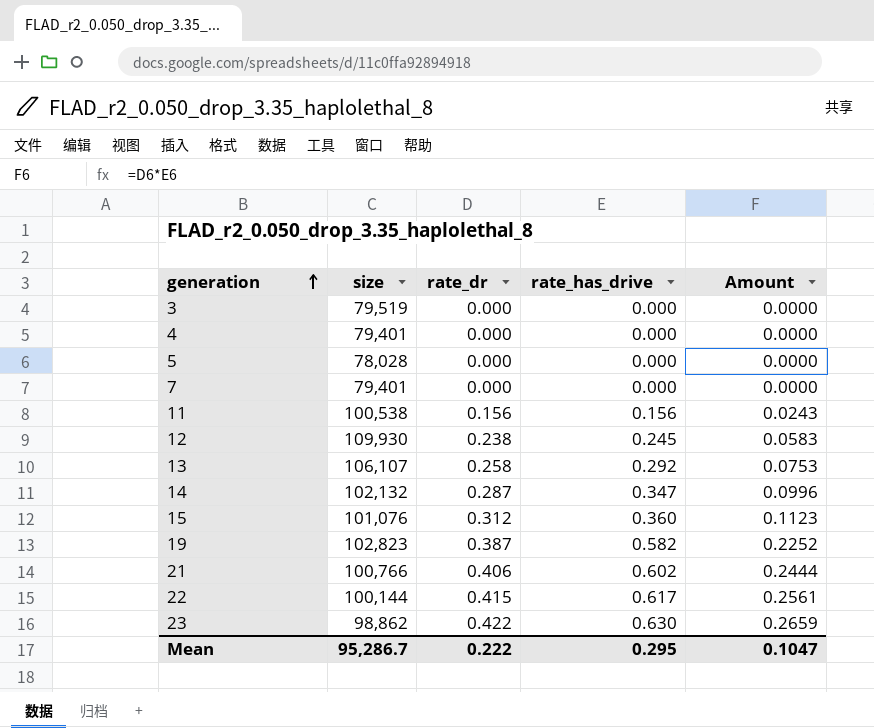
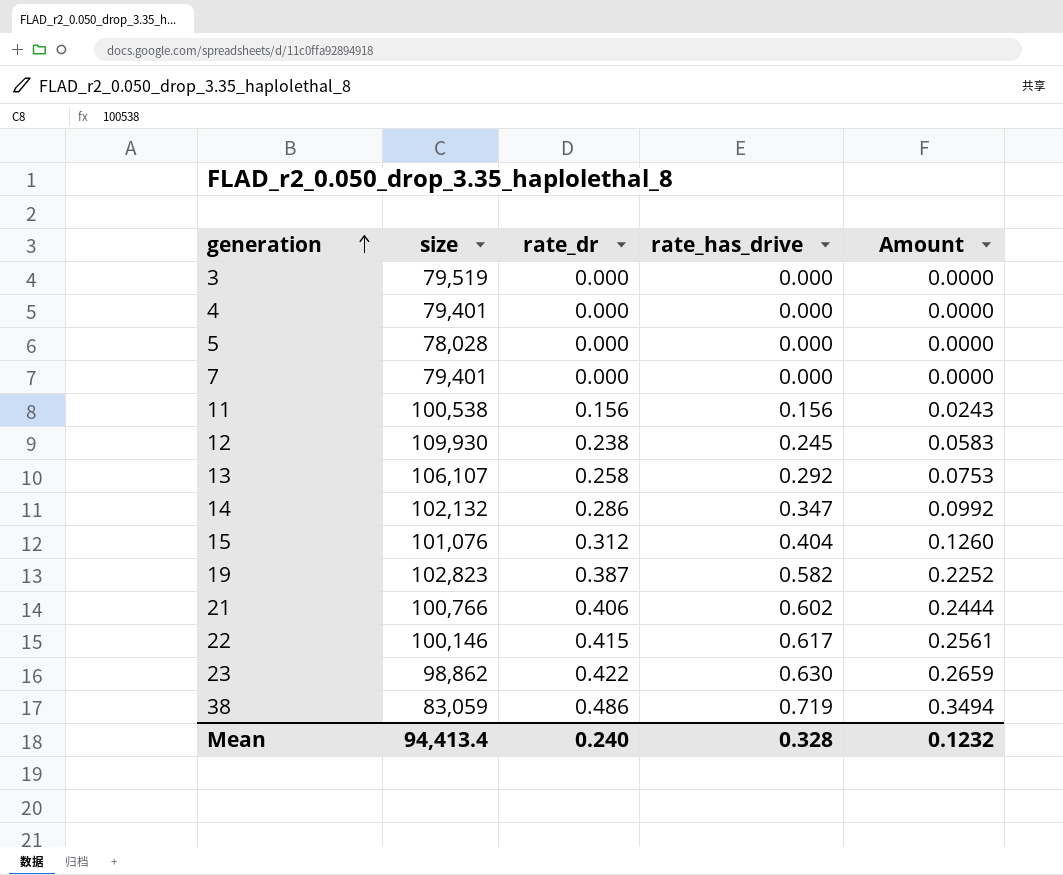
14 | rate_dr: 0.287 -> 0.286
14 | Amount: 0.0996 -> 0.0992
15 | rate_has_drive: 0.360 -> 0.404
15 | Amount: 0.1123 -> 0.1260
22 | size: 100,144 -> 100,146
row 38: none -> 83,059 | 0.486 | 0.719 | 0.3494
Mean | size: 95,286.7 -> 94,413.4
Mean | rate_dr: 0.222 -> 0.240
Mean | rate_has_drive: 0.295 -> 0.328
Mean | Amount: 0.1047 -> 0.1232

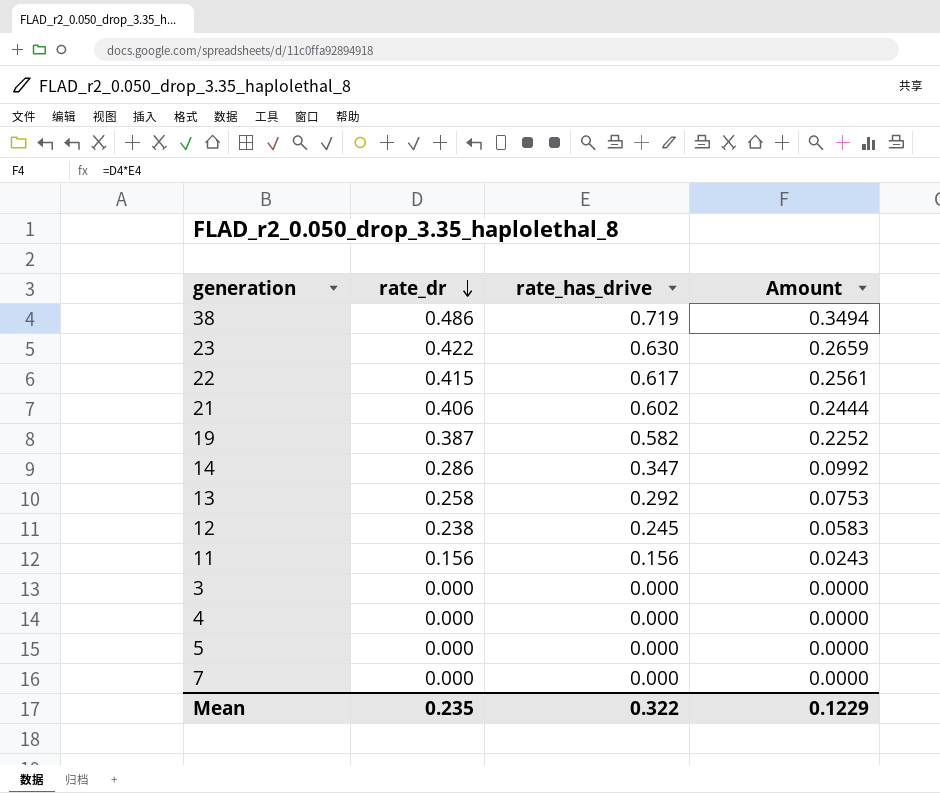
row order: generation ascending -> rate_dr descending
column size | position: 2 -> none
row 15: 101,076 | 0.312 | 0.404 | 0.1260 -> none
Mean | rate_dr: 0.240 -> 0.235
Mean | rate_has_drive: 0.328 -> 0.322
Mean | Amount: 0.1232 -> 0.1229

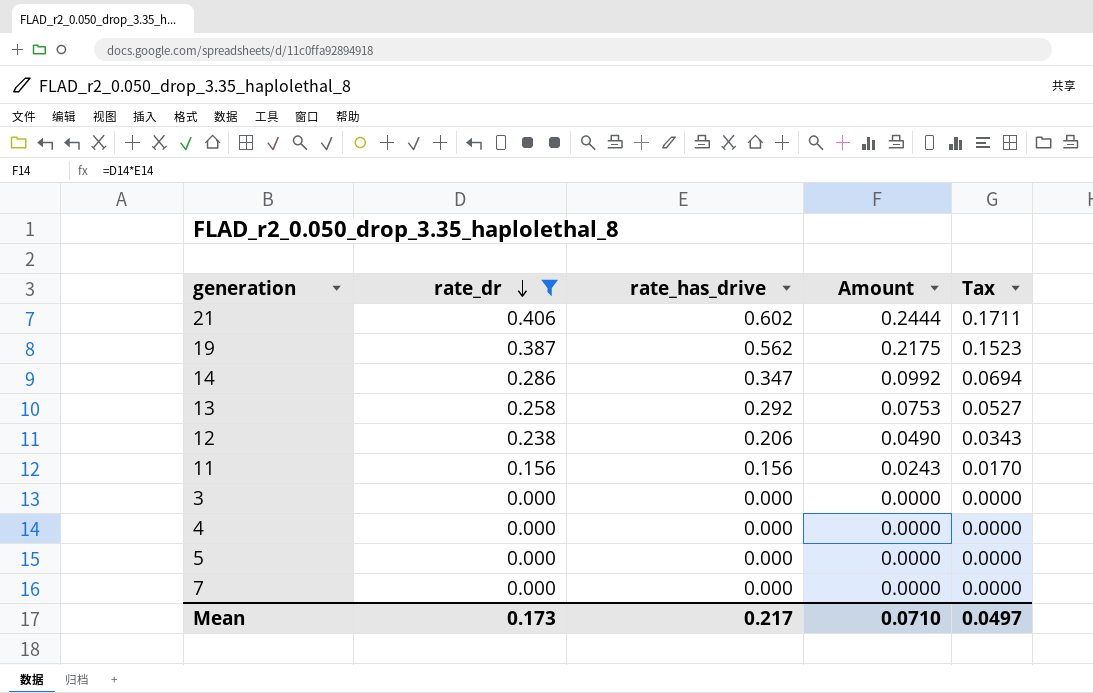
filter: none -> rate_dr <= 0.406
column Tax | formula: none -> [Amount] * 0.7
19 | rate_has_drive: 0.582 -> 0.562
19 | Amount: 0.2252 -> 0.2175
12 | rate_has_drive: 0.245 -> 0.206
12 | Amount: 0.0583 -> 0.0490
Mean | rate_dr: 0.235 -> 0.173
Mean | rate_has_drive: 0.322 -> 0.217
Mean | Amount: 0.1229 -> 0.0710

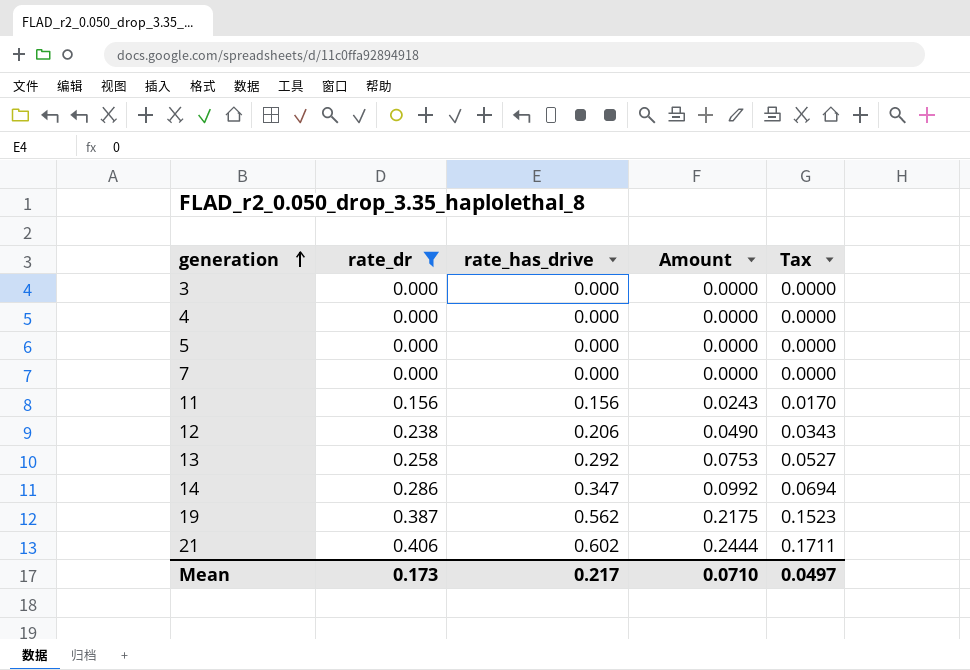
row order: rate_dr descending -> generation ascending

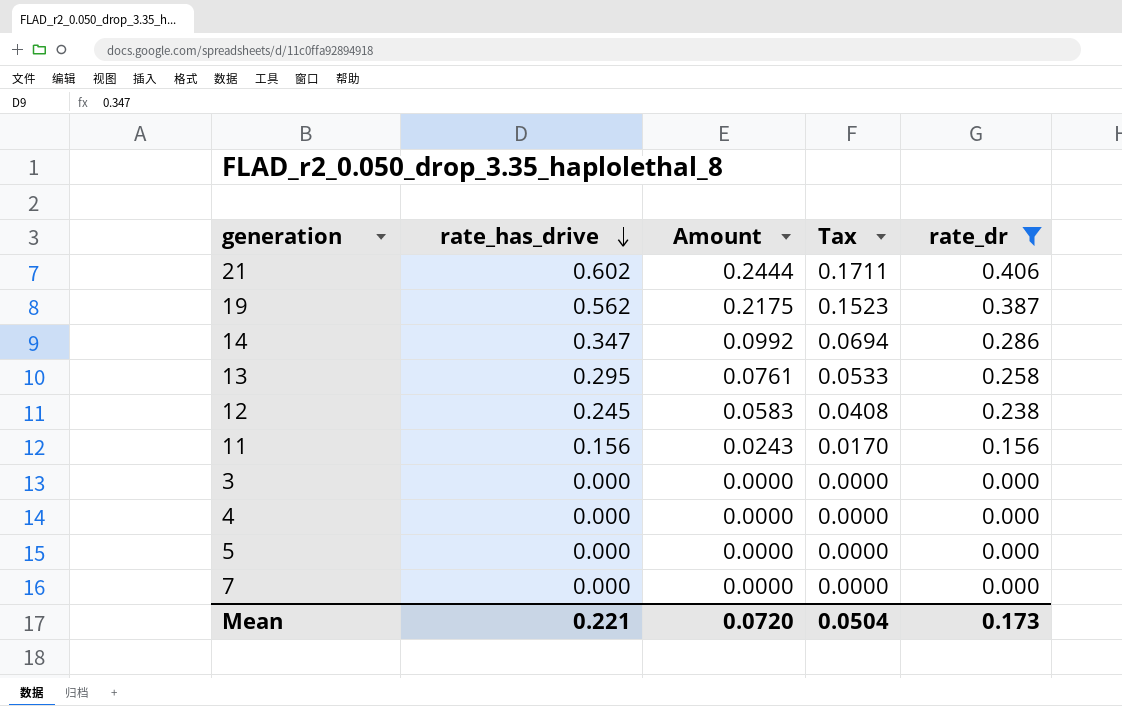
row order: generation ascending -> rate_has_drive descending
column rate_dr | position: 2 -> 5
13 | rate_has_drive: 0.292 -> 0.295
13 | Amount: 0.0753 -> 0.0761
13 | Tax: 0.0527 -> 0.0533
12 | rate_has_drive: 0.206 -> 0.245
12 | Amount: 0.0490 -> 0.0583
12 | Tax: 0.0343 -> 0.0408
Mean | rate_has_drive: 0.217 -> 0.221
Mean | Amount: 0.0710 -> 0.0720
Mean | Tax: 0.0497 -> 0.0504

